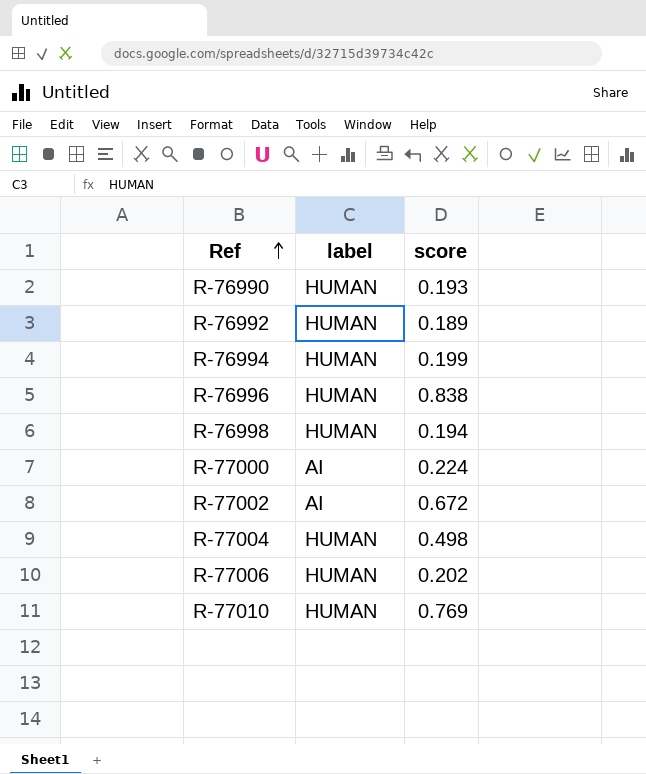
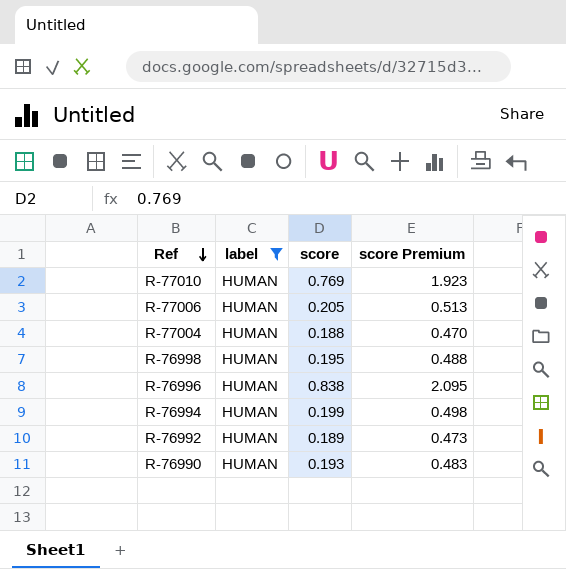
filter: none -> label = HUMAN
row order: Ref ascending -> Ref descending
column score Premium | formula: none -> [score] * 2.5
R-77006 | score: 0.202 -> 0.205
R-77004 | score: 0.498 -> 0.188
R-76998 | score: 0.194 -> 0.195

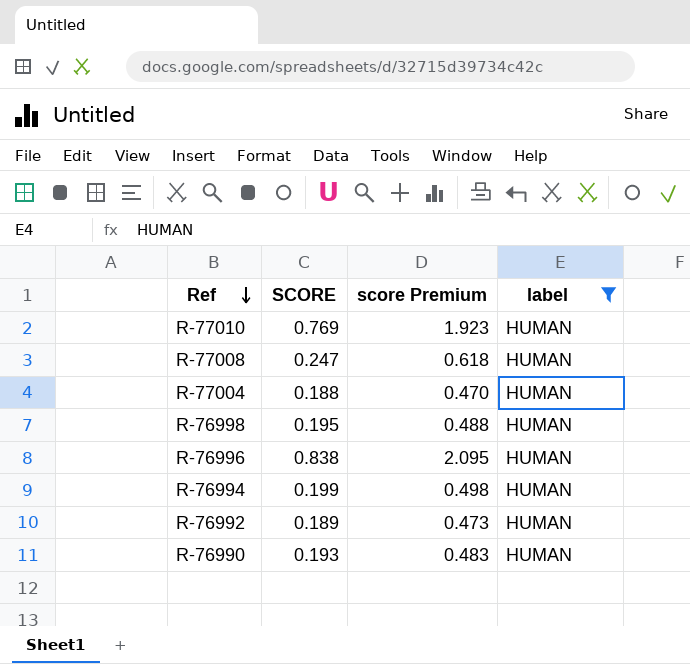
column name: score -> SCORE
column label | position: 2 -> 4
row R-77006: HUMAN | 0.205 | 0.513 -> none
row R-77008: none -> 0.247 | 0.618 | HUMAN

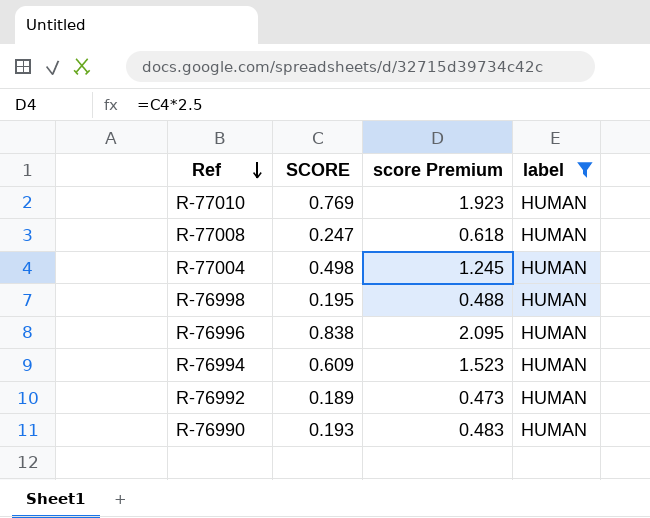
R-77004 | SCORE: 0.188 -> 0.498
R-77004 | score Premium: 0.470 -> 1.245
R-76994 | SCORE: 0.199 -> 0.609
R-76994 | score Premium: 0.498 -> 1.523

